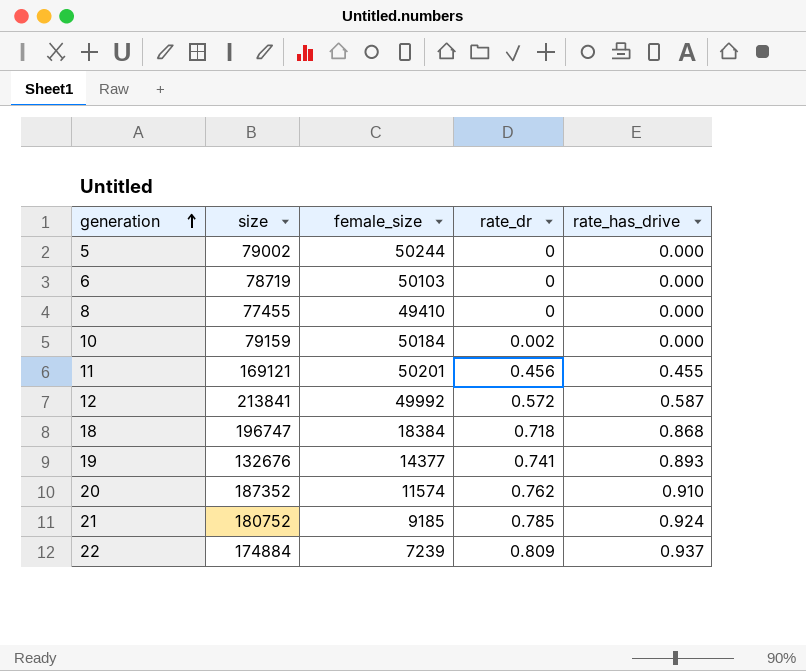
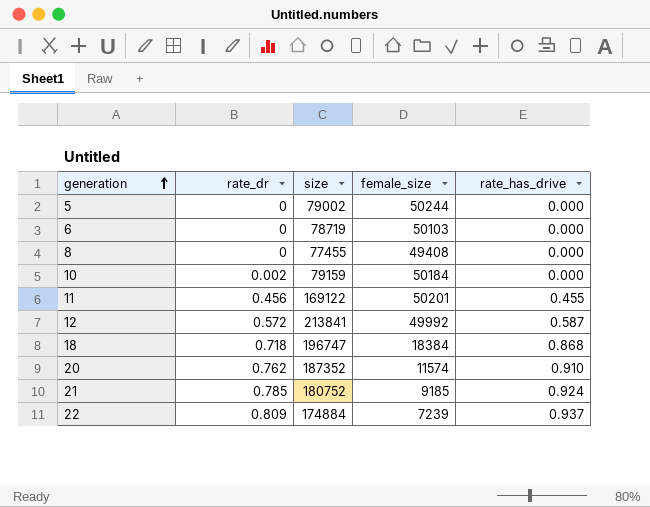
column rate_dr | position: 4 -> 2
row 19: 132676 | 14377 | 0.741 | 0.893 -> none
8 | female_size: 49410 -> 49408
11 | size: 169121 -> 169122

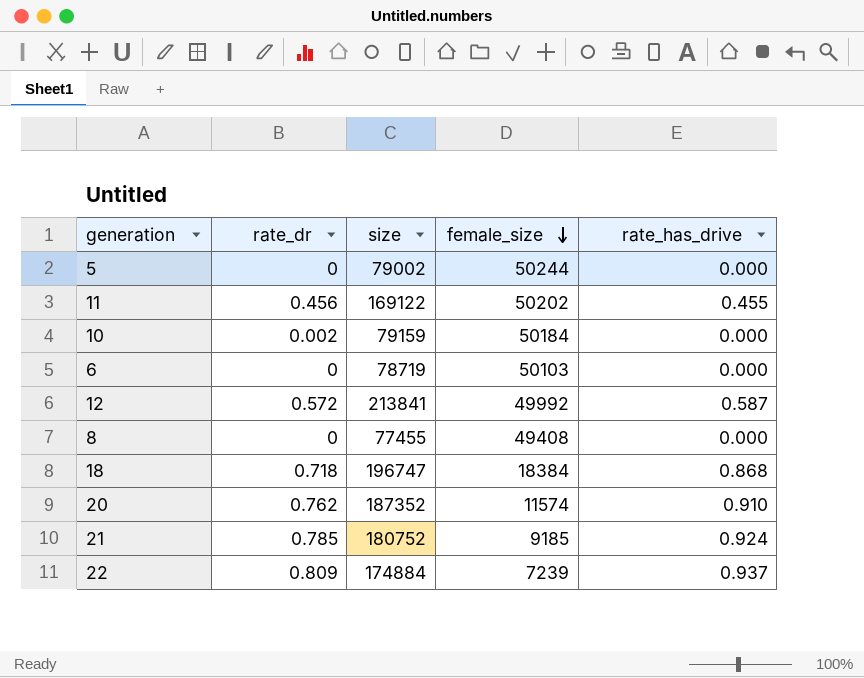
row order: generation ascending -> female_size descending
11 | female_size: 50201 -> 50202

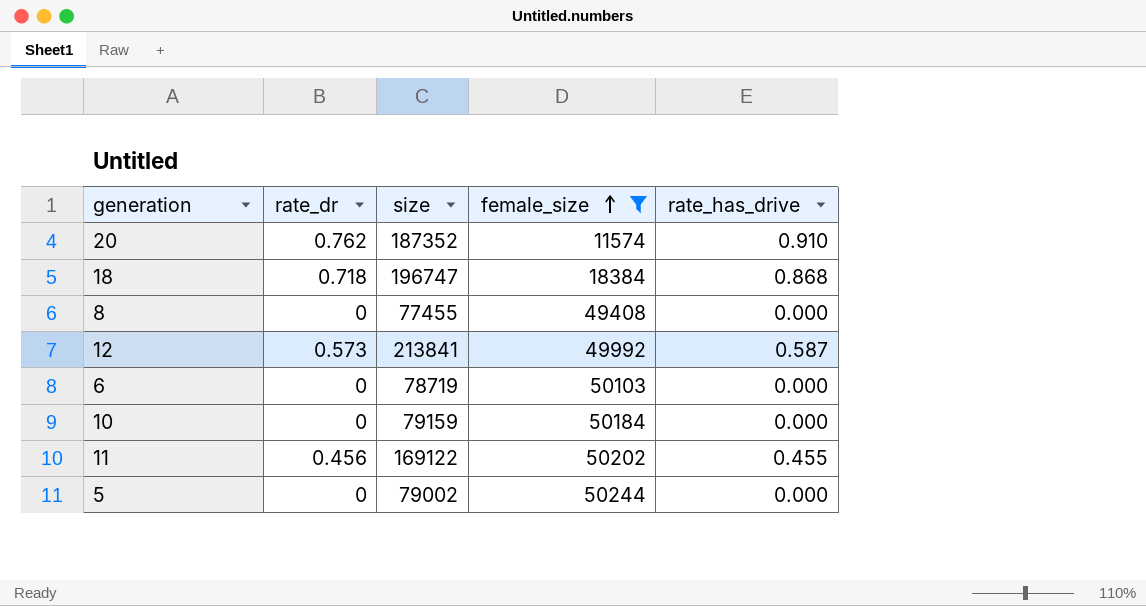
filter: none -> female_size >= 11574
row order: female_size descending -> female_size ascending
12 | rate_dr: 0.572 -> 0.573
10 | rate_dr: 0.002 -> 0

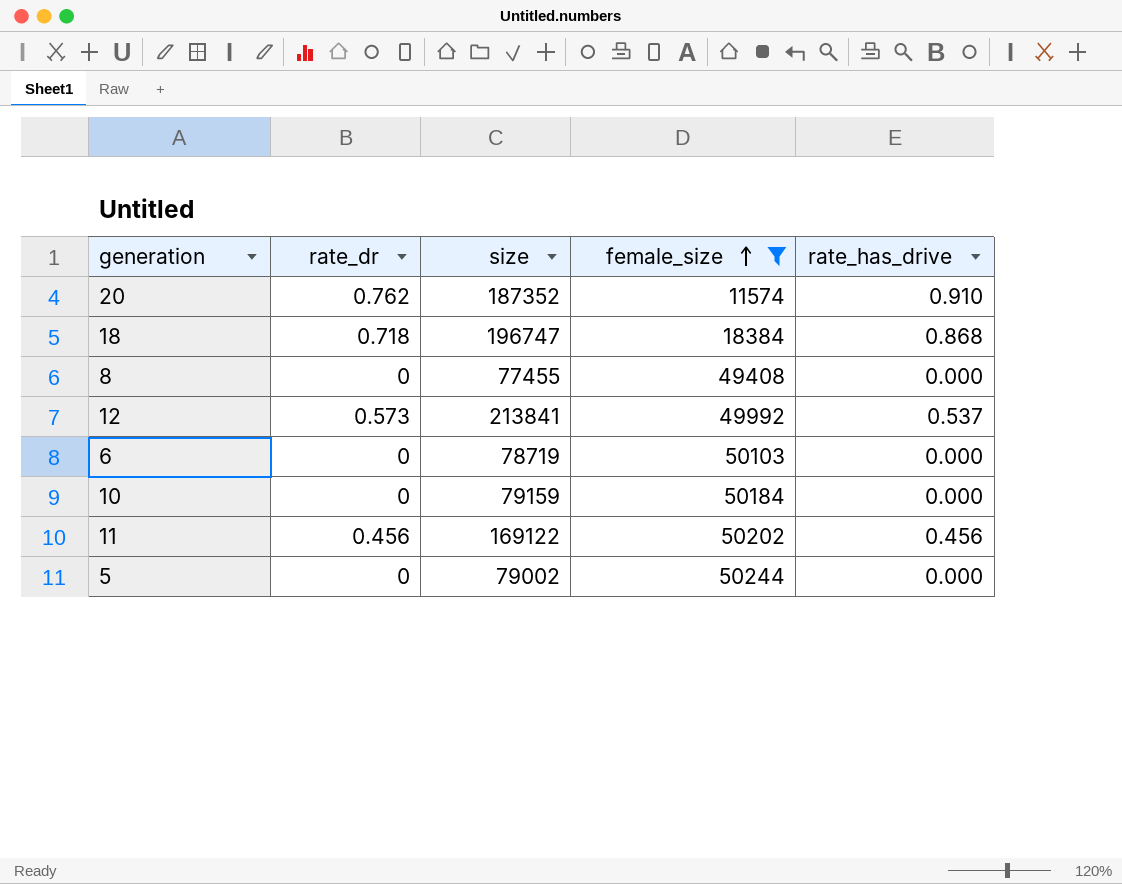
12 | rate_has_drive: 0.587 -> 0.537
11 | rate_has_drive: 0.455 -> 0.456

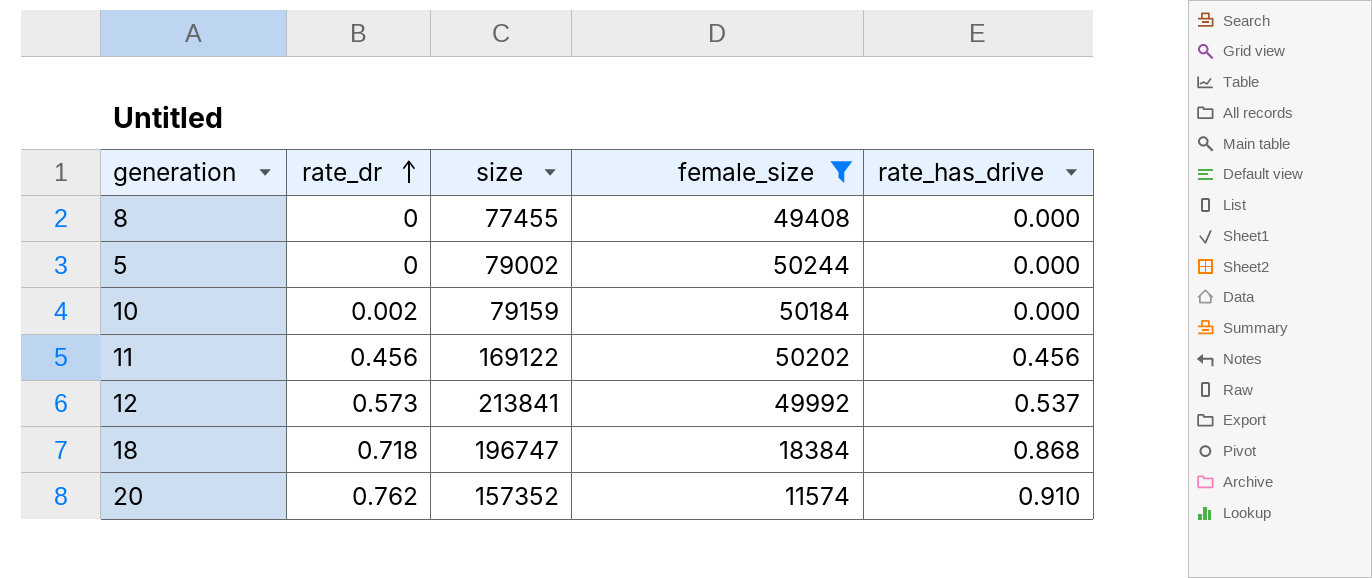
row order: female_size ascending -> rate_dr ascending
row 6: 0 | 78719 | 50103 | 0.000 -> none
10 | rate_dr: 0 -> 0.002
20 | size: 187352 -> 157352

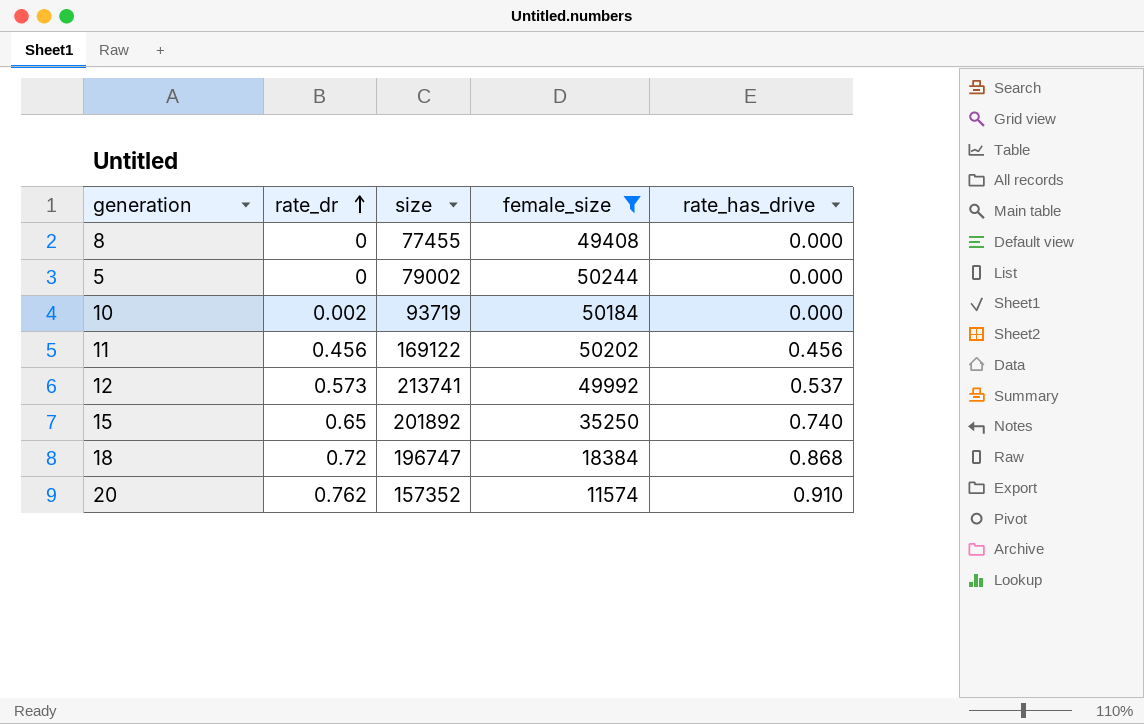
10 | size: 79159 -> 93719
12 | size: 213841 -> 213741
row 15: none -> 0.65 | 201892 | 35250 | 0.740
18 | rate_dr: 0.718 -> 0.72

